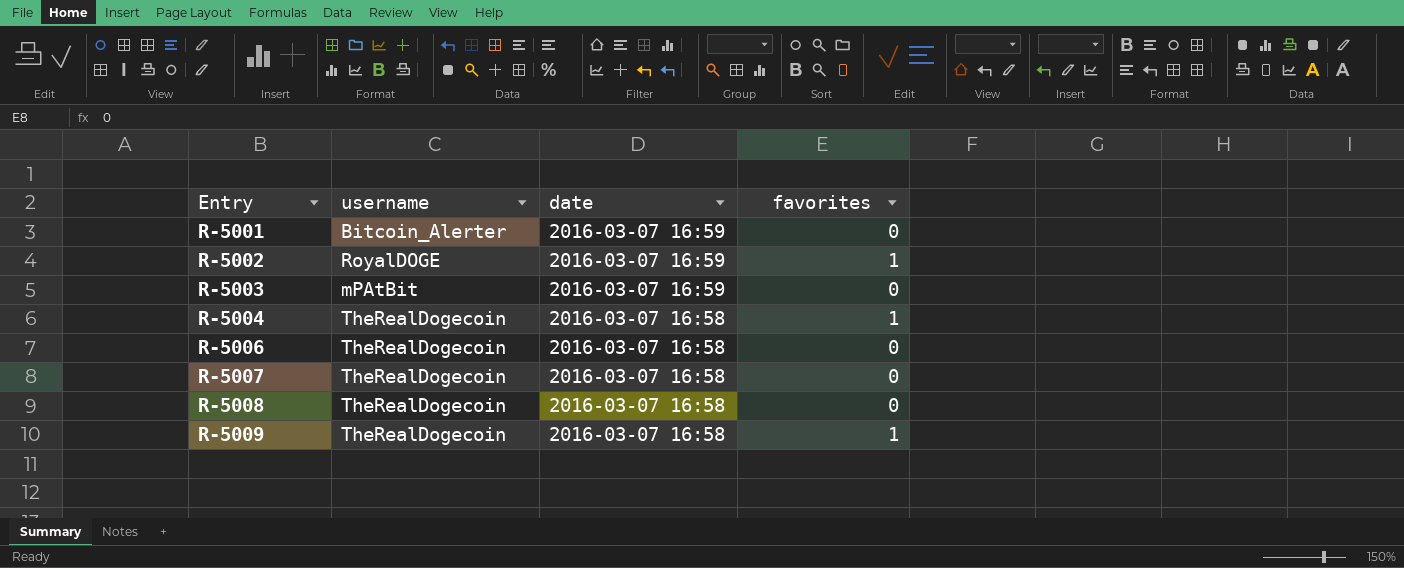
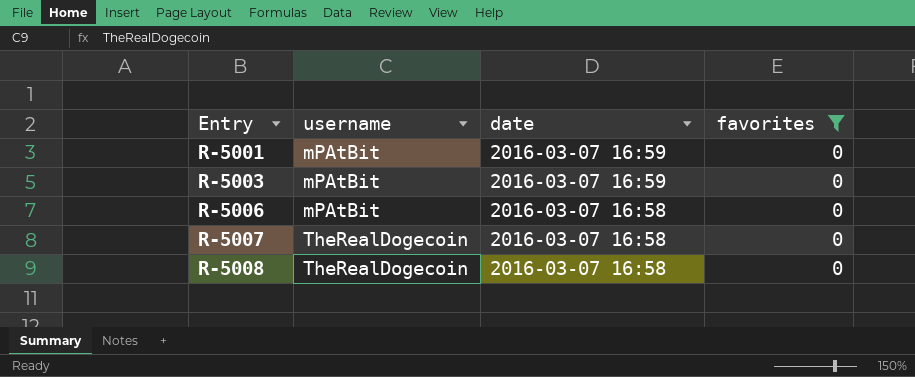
filter: none -> favorites = 0
R-5001 | username: Bitcoin_Alerter -> mPAtBit
R-5006 | username: TheRealDogecoin -> mPAtBit

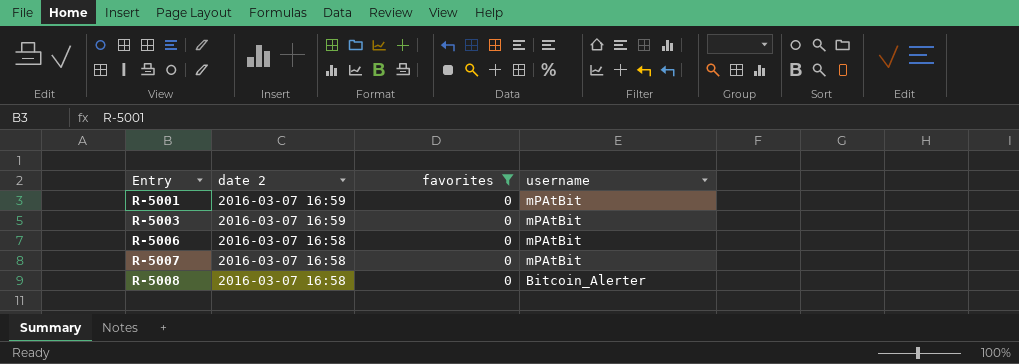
column name: date -> date 2
column username | position: 2 -> 4
R-5007 | username: TheRealDogecoin -> mPAtBit
R-5008 | username: TheRealDogecoin -> Bitcoin_Alerter

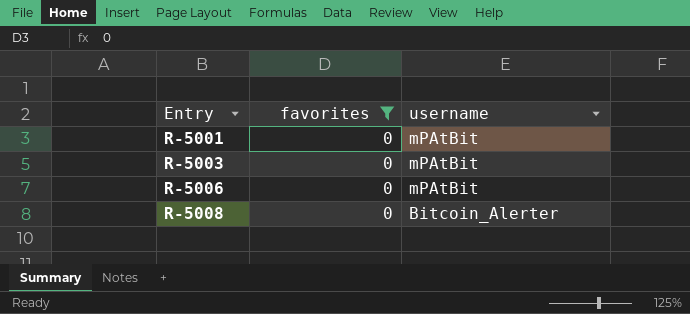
column date 2 | position: 2 -> none
row R-5007: 2016-03-07 16:58 | 0 | mPAtBit -> none

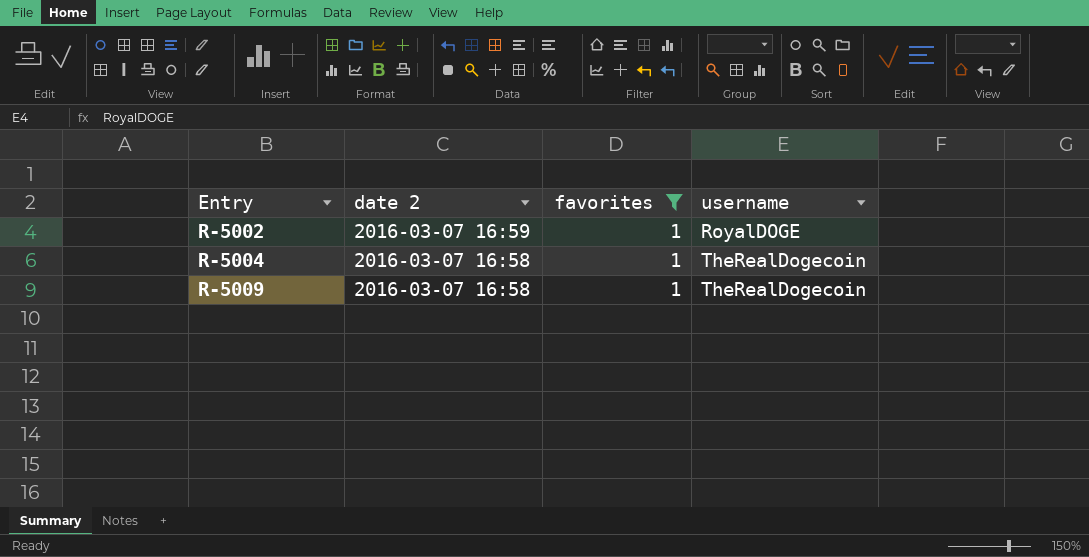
filter: favorites = 0 -> favorites = 1
column date 2 | position: none -> 2

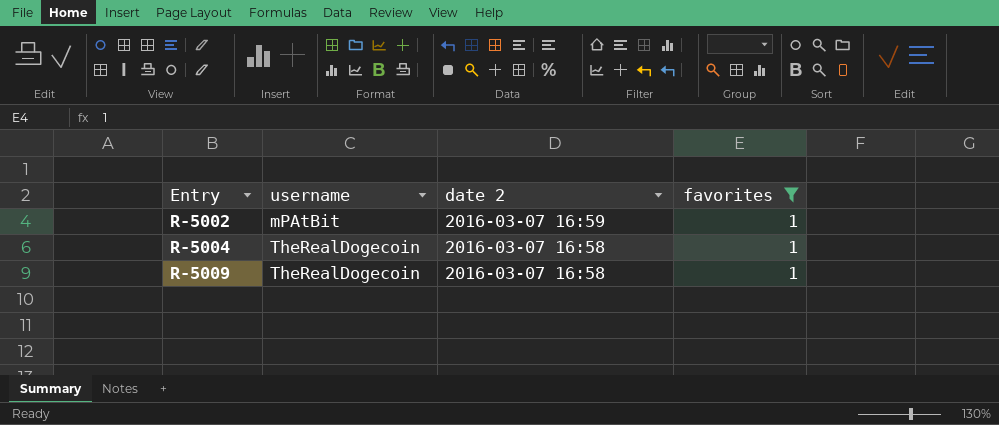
column username | position: 4 -> 2
R-5002 | username: RoyalDOGE -> mPAtBit

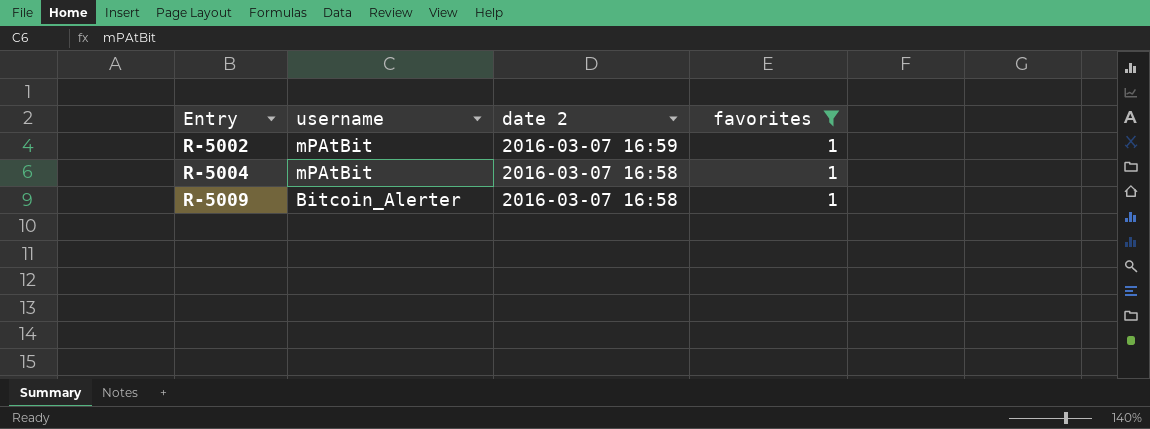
R-5004 | username: TheRealDogecoin -> mPAtBit
R-5009 | username: TheRealDogecoin -> Bitcoin_Alerter

